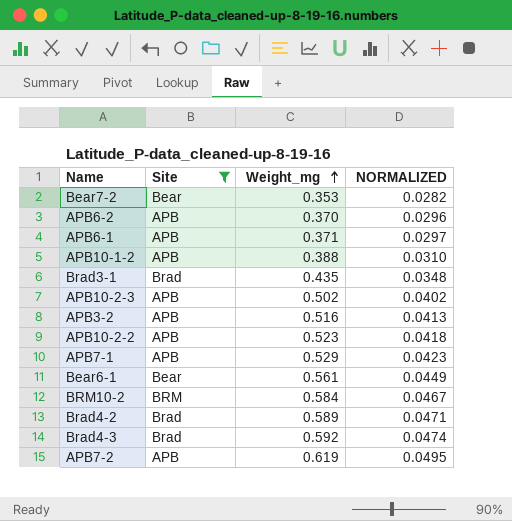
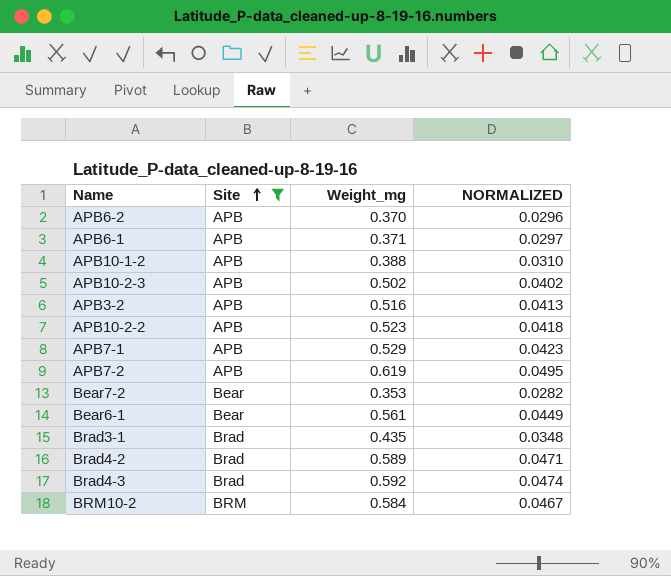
row order: Weight_mg ascending -> Site ascending

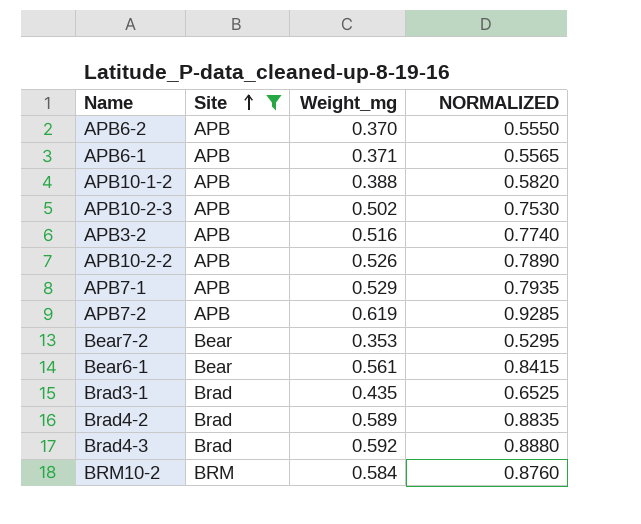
column NORMALIZED | formula: [Weight_mg] * 0.08 -> [Weight_mg] * 1.5
APB10-2-2 | Weight_mg: 0.523 -> 0.526

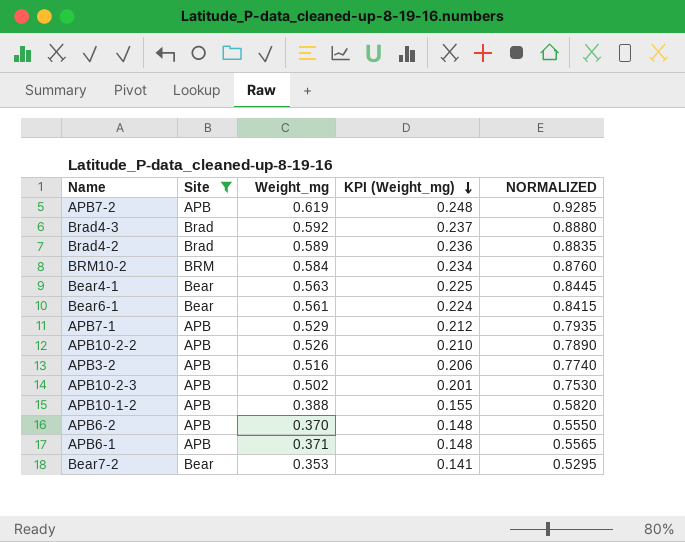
row order: Site ascending -> KPI (Weight_mg) descending
column KPI (Weight_mg) | formula: none -> [Weight_mg] * 0.4
row Brad3-1: Brad | 0.435 | 0.6525 -> none
row Bear4-1: none -> Bear | 0.563 | 0.225 | 0.8445

